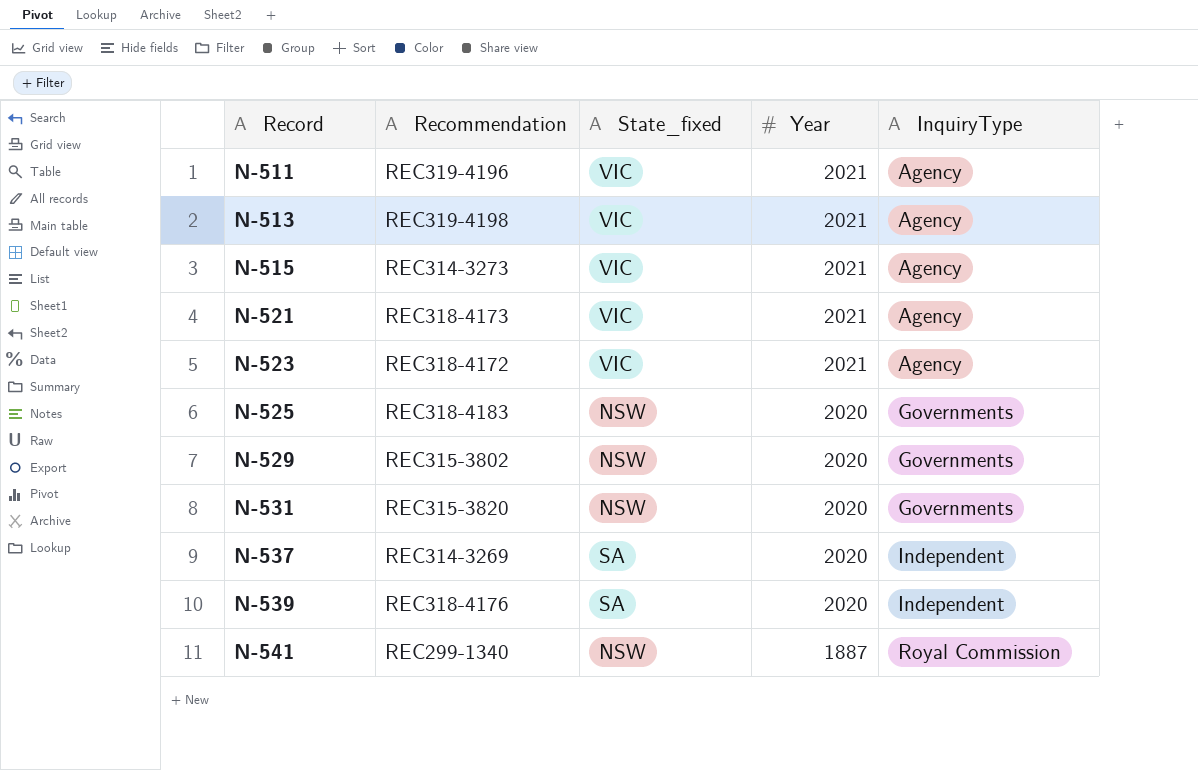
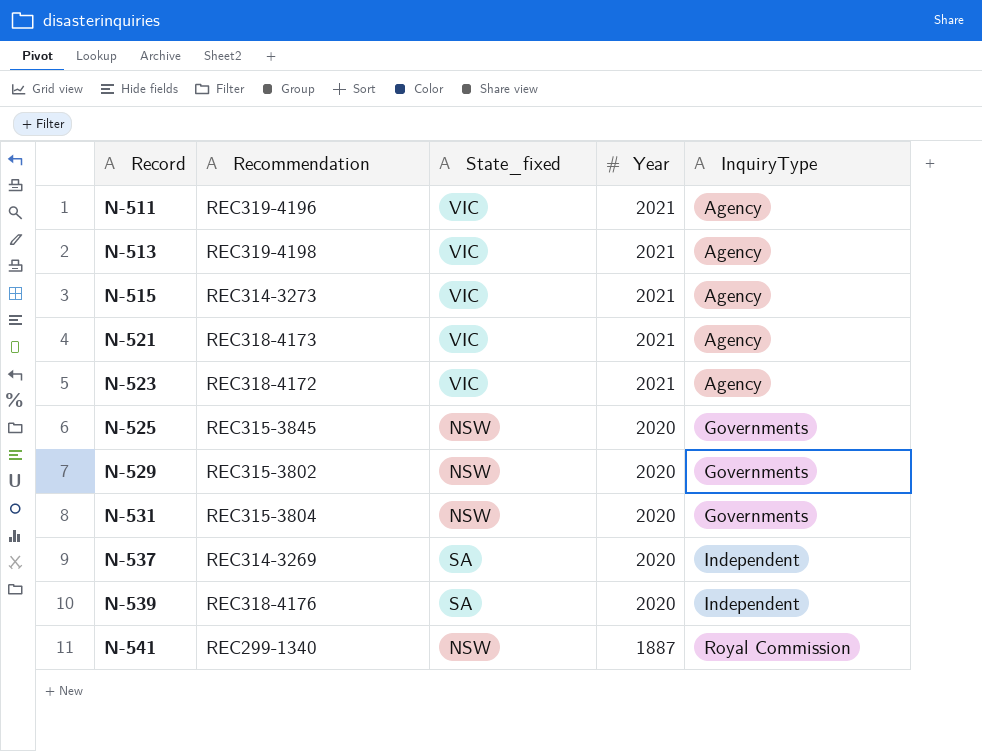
N-525 | Recommendation: REC318-4183 -> REC315-3845
N-531 | Recommendation: REC315-3820 -> REC315-3804

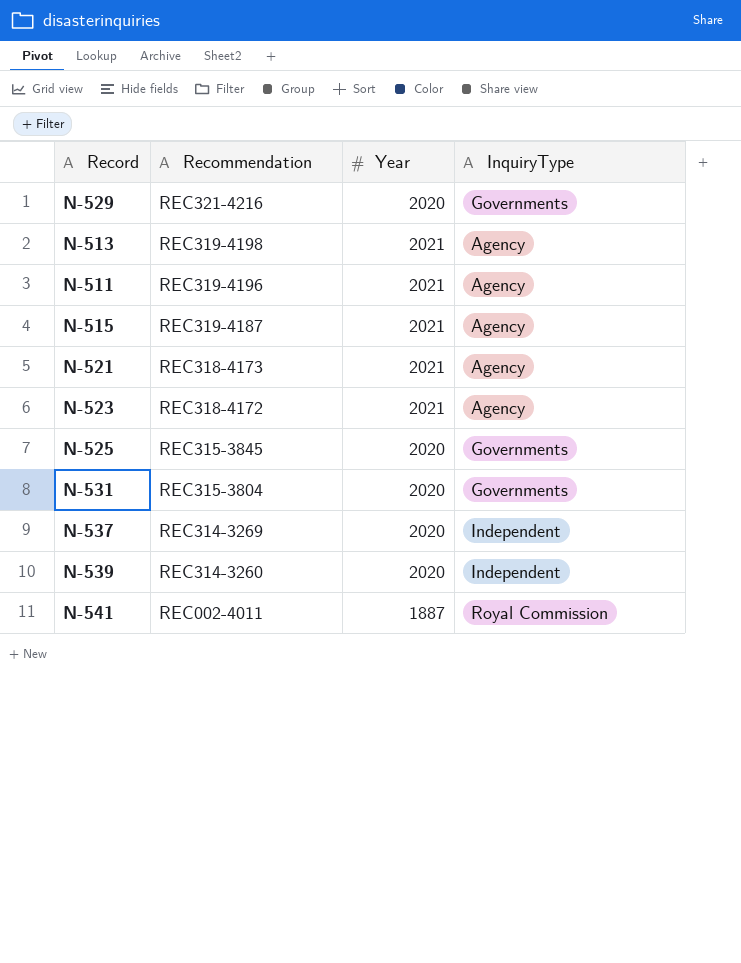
row order: Record ascending -> Recommendation descending
column State_fixed | position: 3 -> none
N-529 | Recommendation: REC315-3802 -> REC321-4216
N-515 | Recommendation: REC314-3273 -> REC319-4187
N-539 | Recommendation: REC318-4176 -> REC314-3260
N-541 | Recommendation: REC299-1340 -> REC002-4011

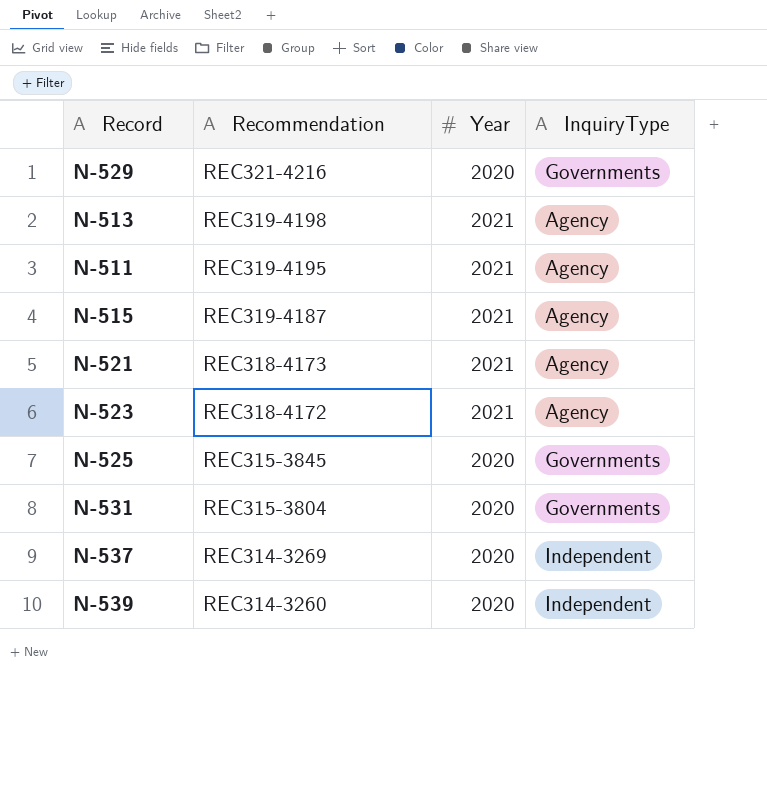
row N-541: REC002-4011 | 1887 | Royal Commission -> none
N-511 | Recommendation: REC319-4196 -> REC319-4195

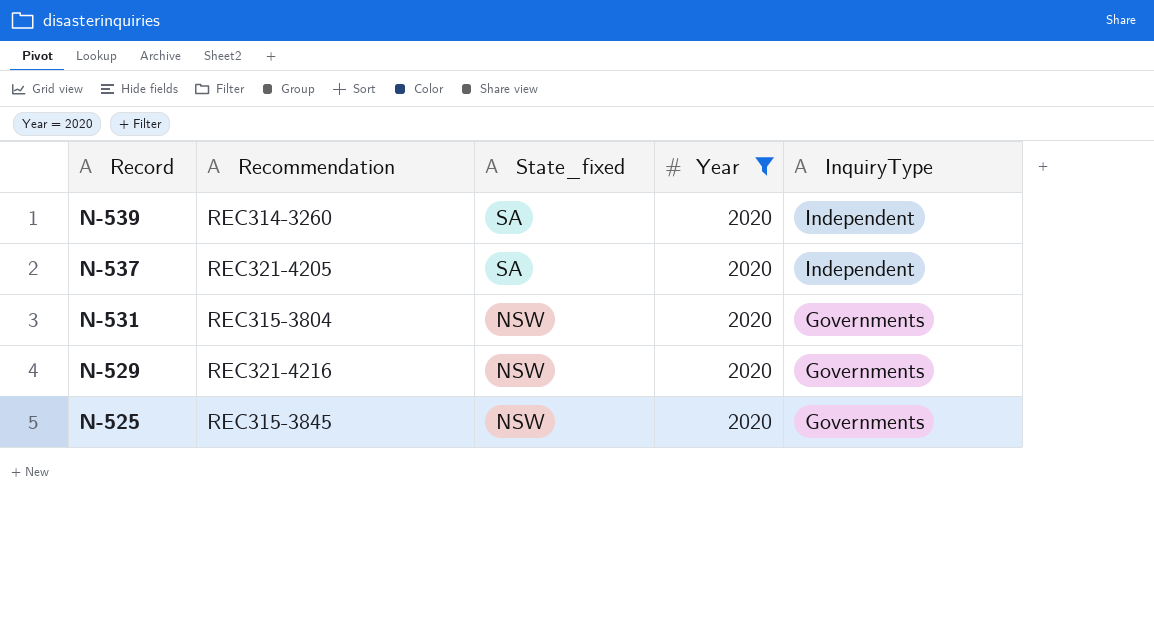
filter: none -> Year = 2020
row order: Recommendation descending -> Record descending
column State_fixed | position: none -> 3
N-537 | Recommendation: REC314-3269 -> REC321-4205

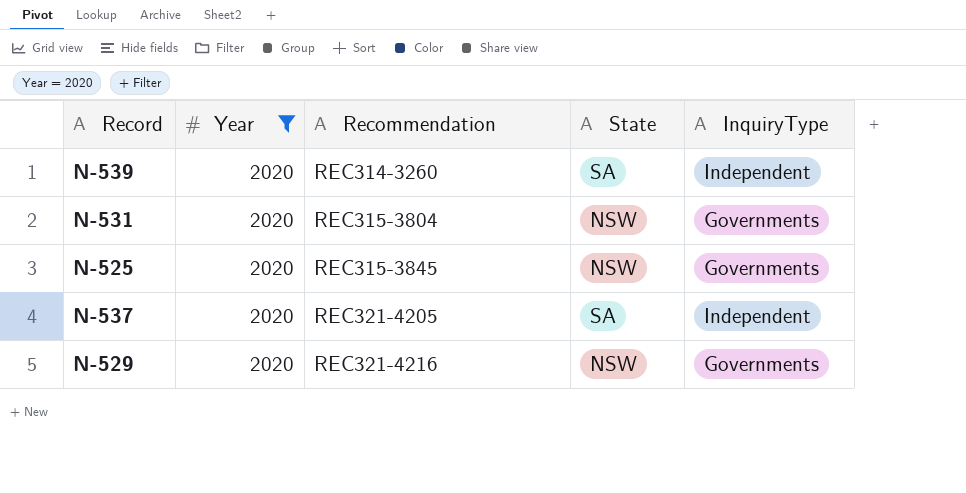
row order: Record descending -> Recommendation ascending
column Year | position: 4 -> 2
column name: State_fixed -> State

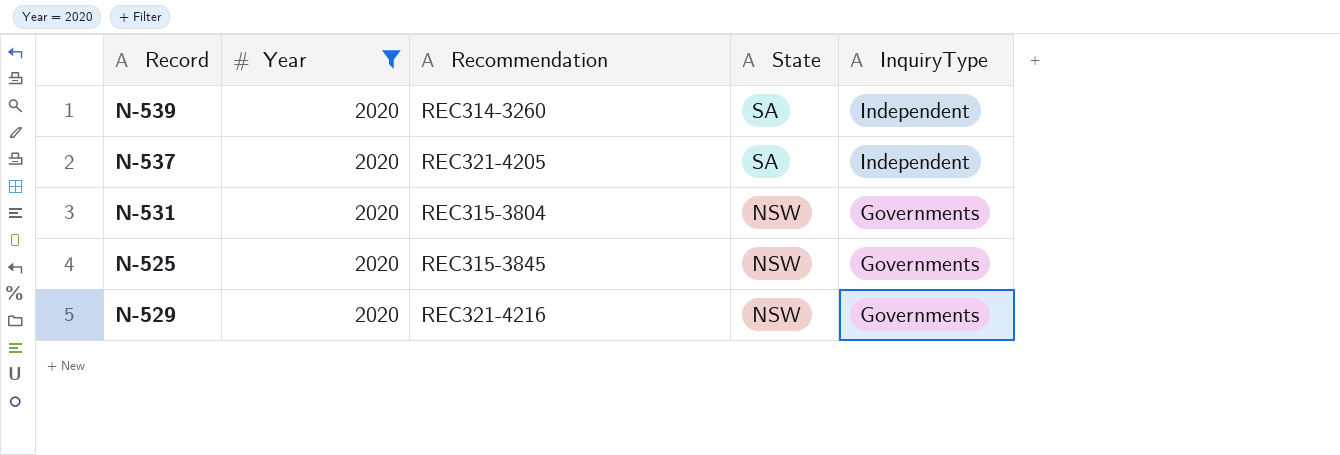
row order: Recommendation ascending -> State descending

